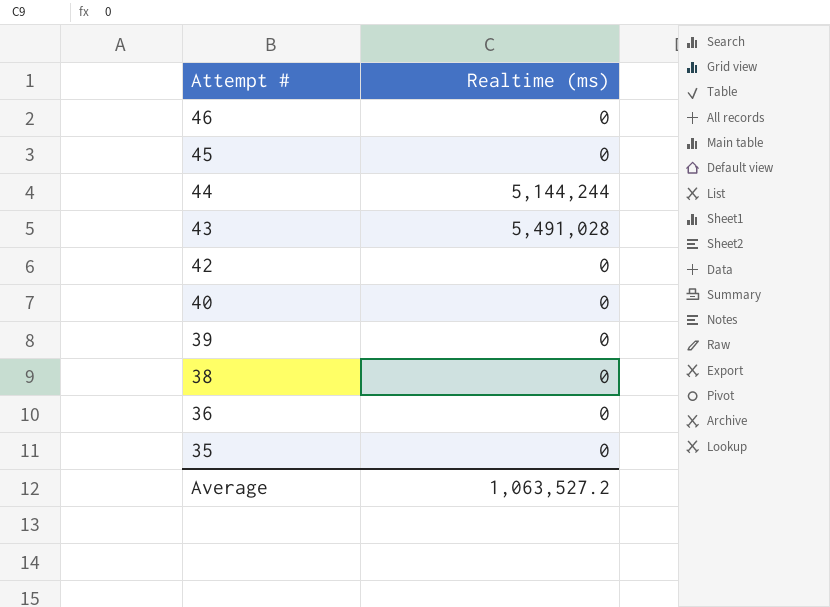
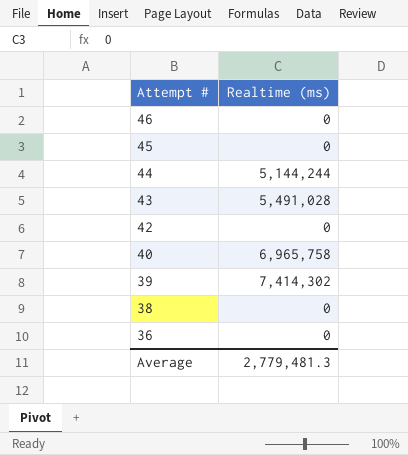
row 35: 0 -> none
40 | Realtime (ms): 0 -> 6,965,758
39 | Realtime (ms): 0 -> 7,414,302
Average | Realtime (ms): 1,063,527.2 -> 2,779,481.3

